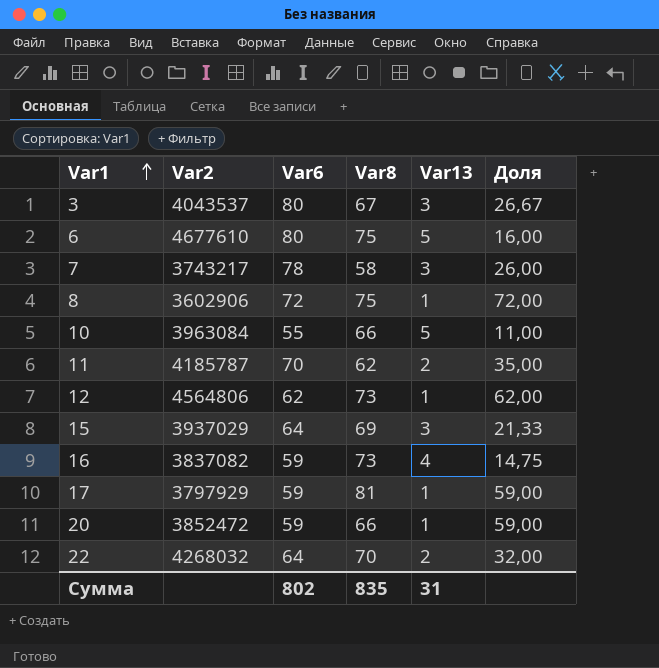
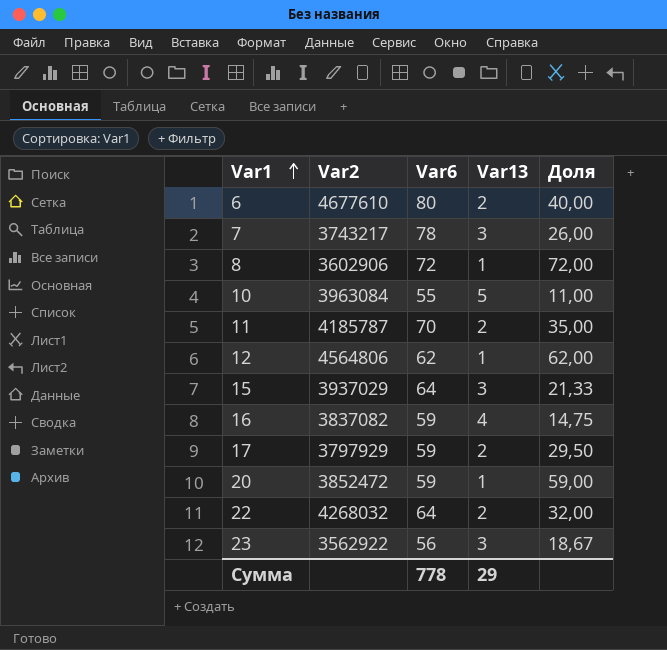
column Var8 | position: 4 -> none
row 3: 4043537 | 80 | 67 | 3 | 26,67 -> none
6 | Var13: 5 -> 2
6 | Доля: 16,00 -> 40,00
17 | Var13: 1 -> 2
17 | Доля: 59,00 -> 29,50
row 23: none -> 3562922 | 56 | 3 | 18,67
Сумма | Var6: 802 -> 778
Сумма | Var13: 31 -> 29

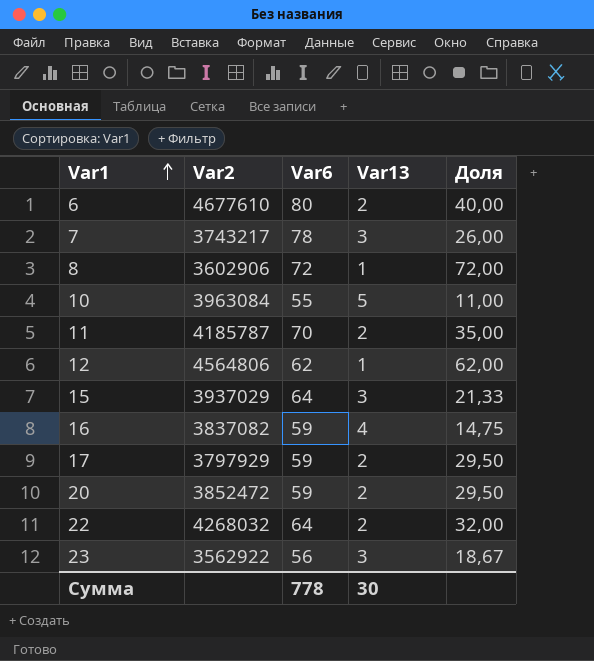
20 | Var13: 1 -> 2
20 | Доля: 59,00 -> 29,50
Сумма | Var13: 29 -> 30

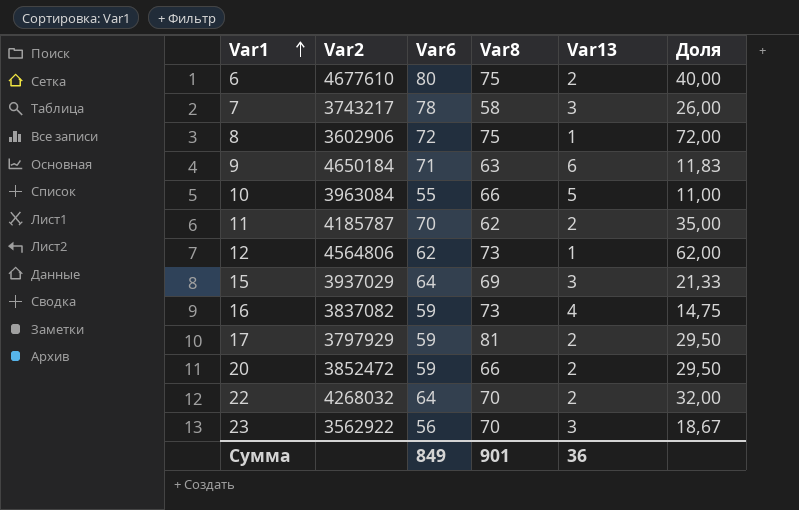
column Var8 | position: none -> 4
row 9: none -> 4650184 | 71 | 63 | 6 | 11,83
Сумма | Var6: 778 -> 849
Сумма | Var13: 30 -> 36

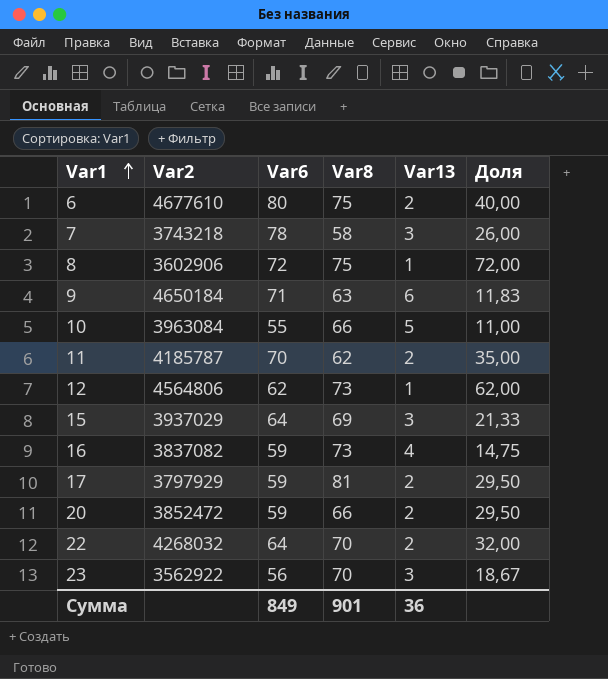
7 | Var2: 3743217 -> 3743218

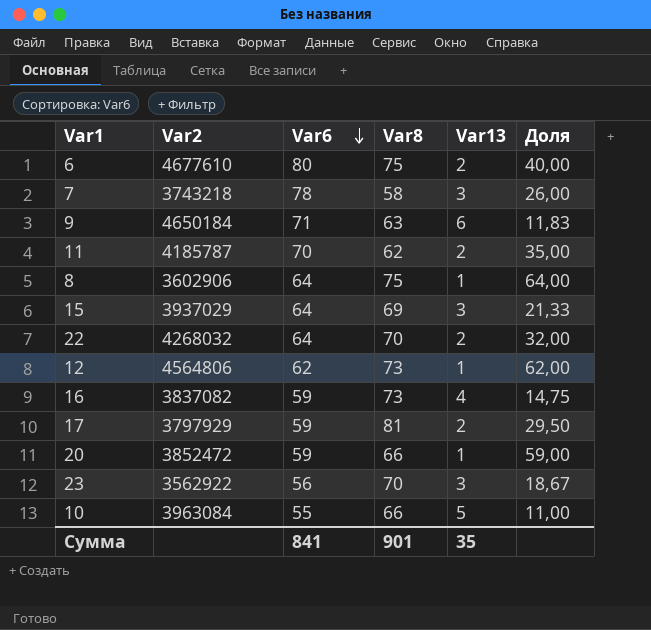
row order: Var1 ascending -> Var6 descending
8 | Var6: 72 -> 64
8 | Доля: 72,00 -> 64,00
20 | Var13: 2 -> 1
20 | Доля: 29,50 -> 59,00
Сумма | Var6: 849 -> 841
Сумма | Var13: 36 -> 35

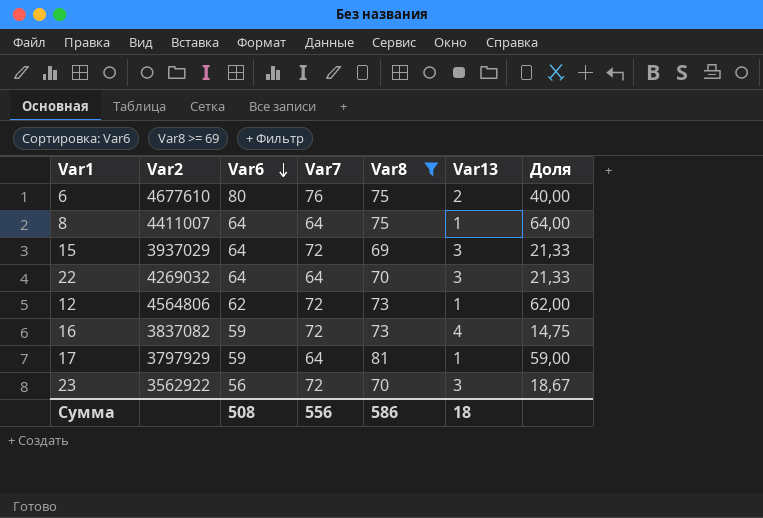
filter: none -> Var8 >= 69
column Var7 | position: none -> 4
8 | Var2: 3602906 -> 4411007
22 | Var2: 4268032 -> 4269032
22 | Var13: 2 -> 3
22 | Доля: 32,00 -> 21,33
17 | Var13: 2 -> 1
17 | Доля: 29,50 -> 59,00
Сумма | Var6: 841 -> 508
Сумма | Var8: 901 -> 586
Сумма | Var13: 35 -> 18

